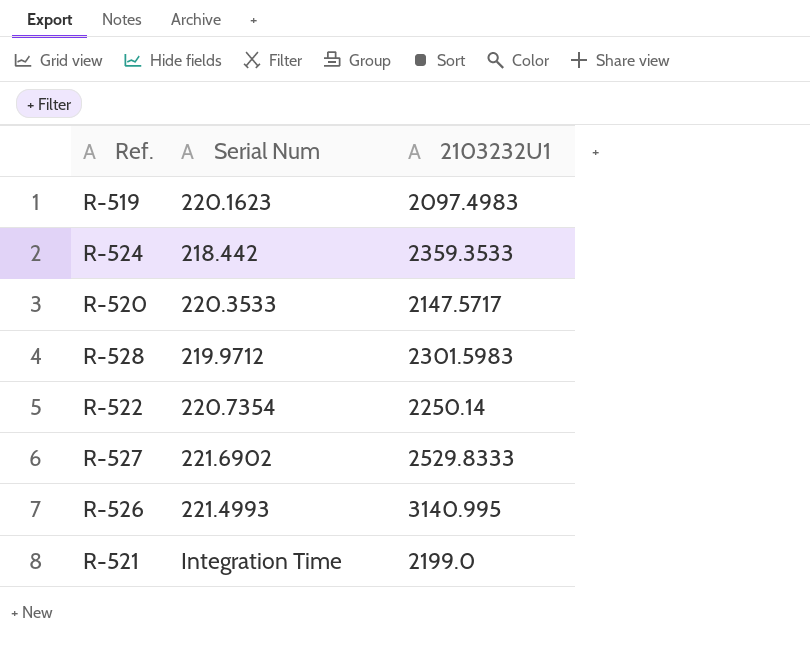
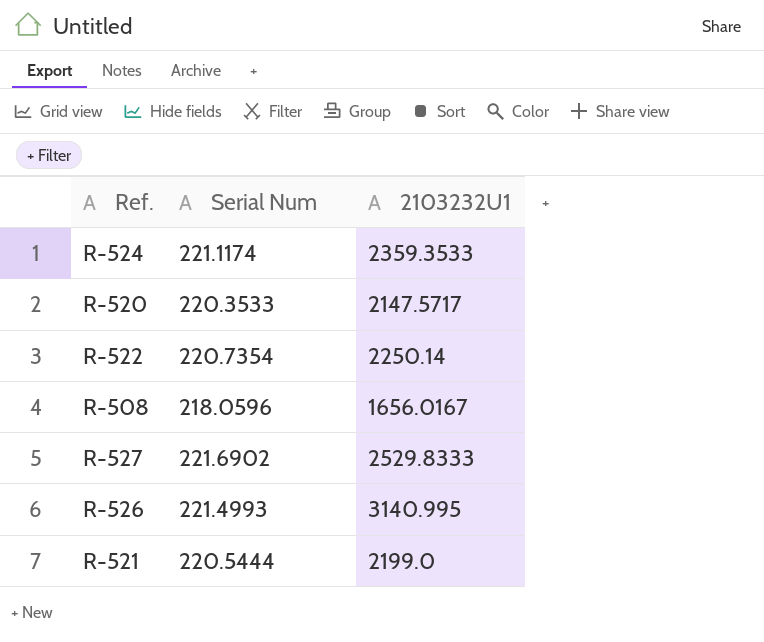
row R-519: 220.1623 | 2097.4983 -> none
row R-528: 219.9712 | 2301.5983 -> none
R-524 | Serial Num: 218.442 -> 221.1174
row R-508: none -> 218.0596 | 1656.0167
R-521 | Serial Num: Integration Time -> 220.5444

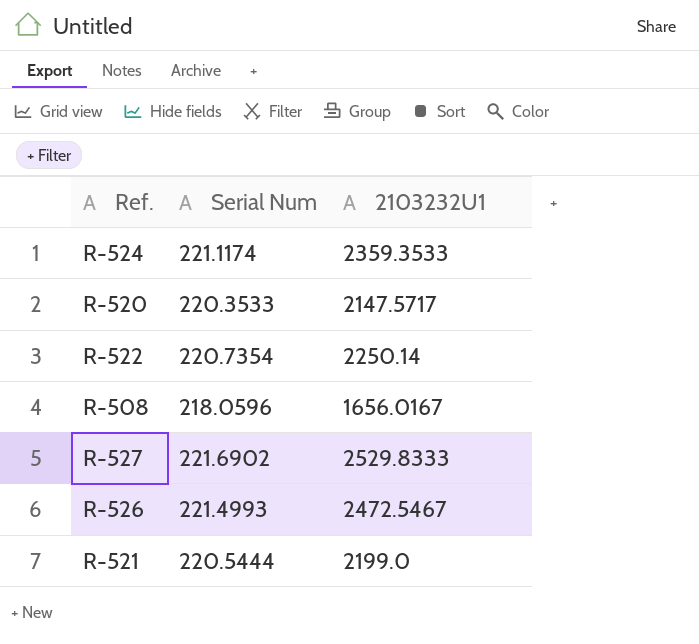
R-526 | 2103232U1: 3140.995 -> 2472.5467

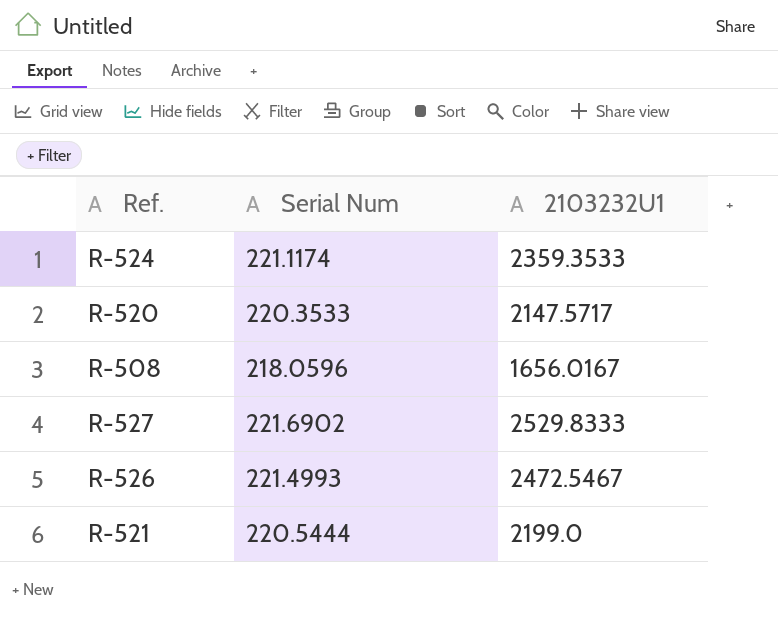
row R-522: 220.7354 | 2250.14 -> none

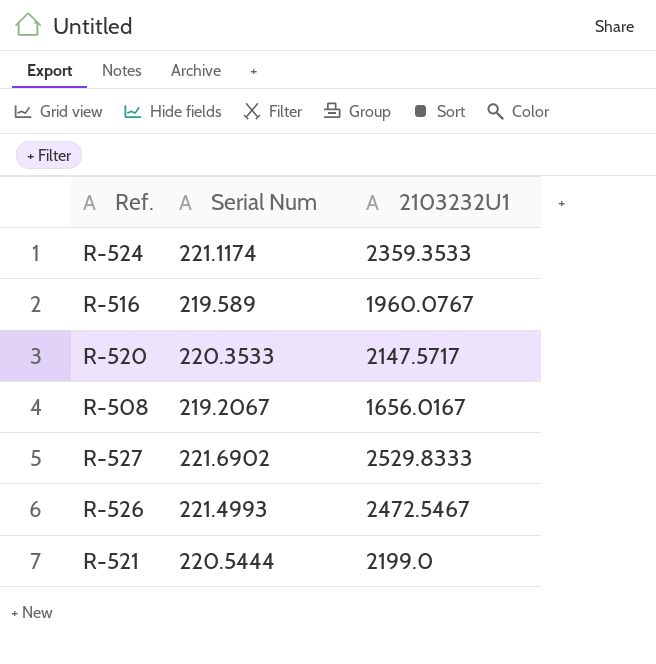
row R-516: none -> 219.589 | 1960.0767
R-508 | Serial Num: 218.0596 -> 219.2067

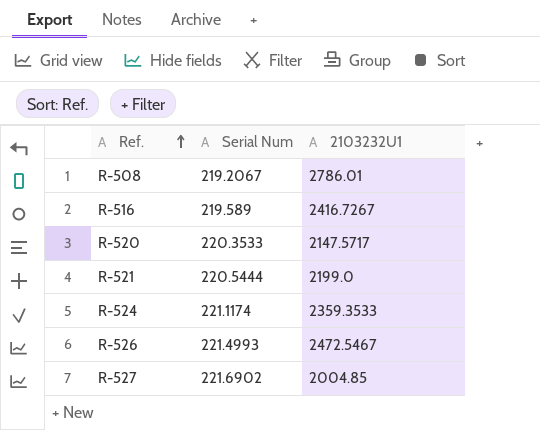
row order: none -> Ref. ascending
R-508 | 2103232U1: 1656.0167 -> 2786.01
R-516 | 2103232U1: 1960.0767 -> 2416.7267
R-527 | 2103232U1: 2529.8333 -> 2004.85

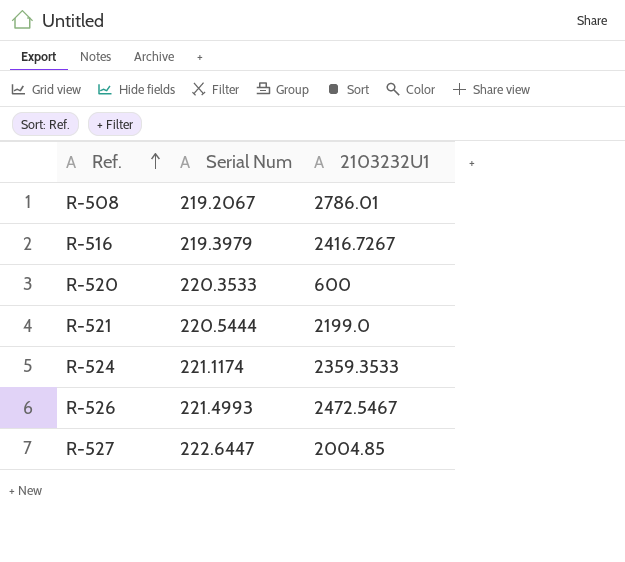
R-516 | Serial Num: 219.589 -> 219.3979
R-520 | 2103232U1: 2147.5717 -> 600
R-527 | Serial Num: 221.6902 -> 222.6447

